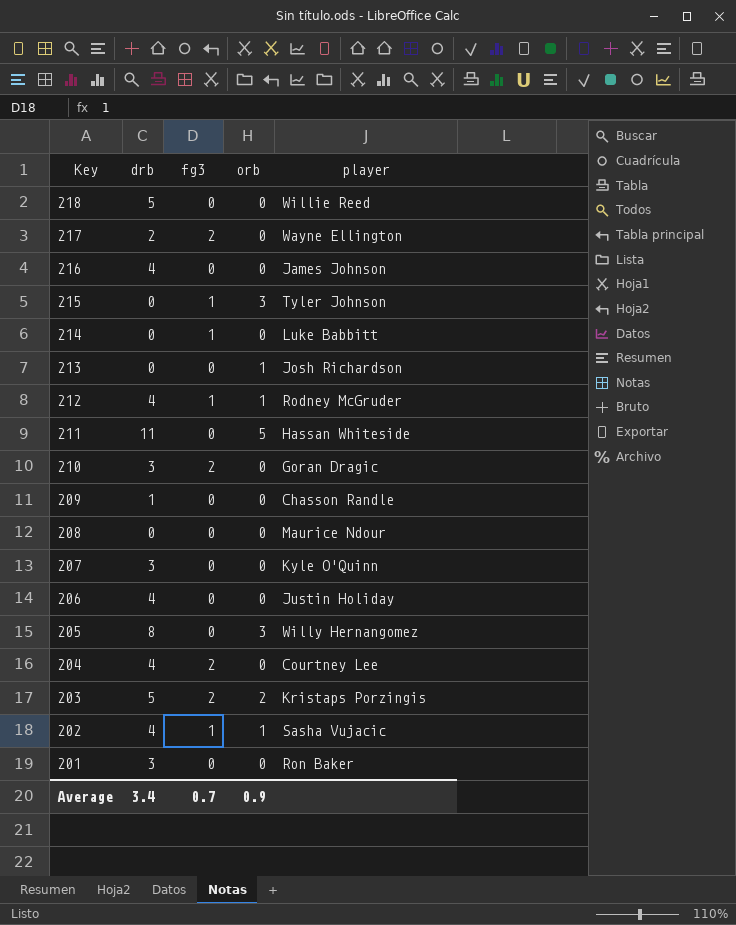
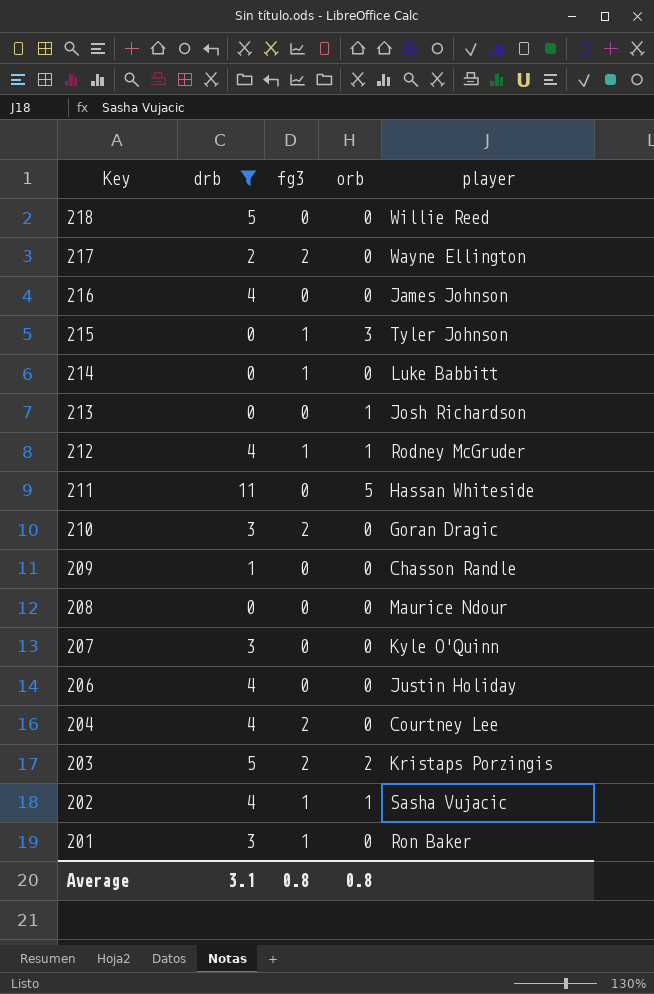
filter: none -> drb != 8
201 | fg3: 0 -> 1
Average | drb: 3.4 -> 3.1
Average | fg3: 0.7 -> 0.8
Average | orb: 0.9 -> 0.8

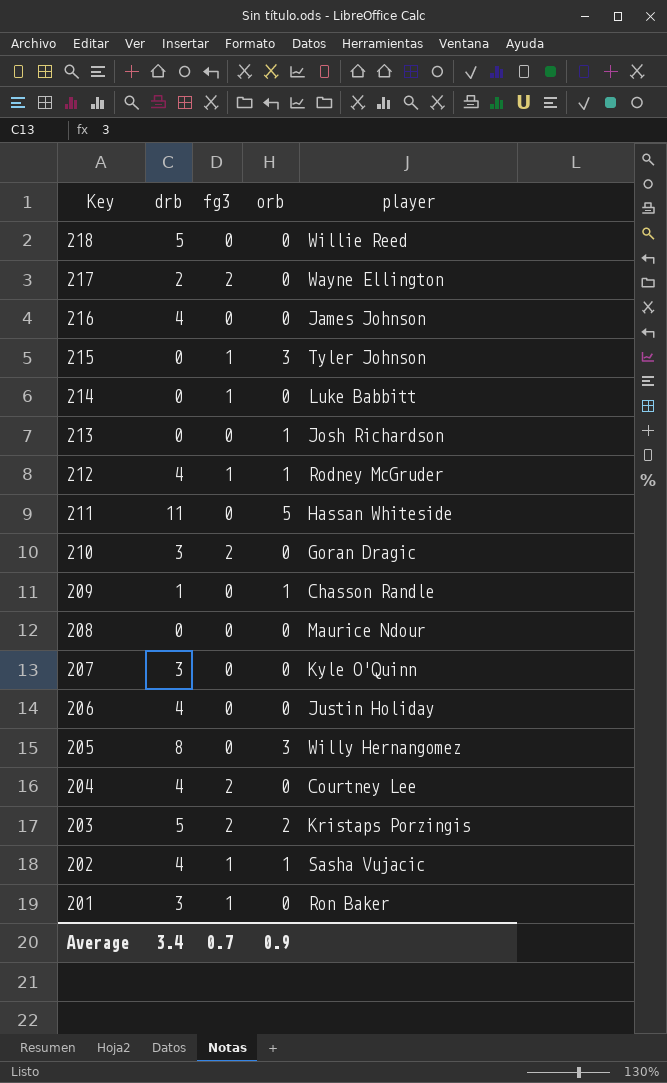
filter: drb != 8 -> none
209 | orb: 0 -> 1
Average | drb: 3.1 -> 3.4
Average | fg3: 0.8 -> 0.7
Average | orb: 0.8 -> 0.9

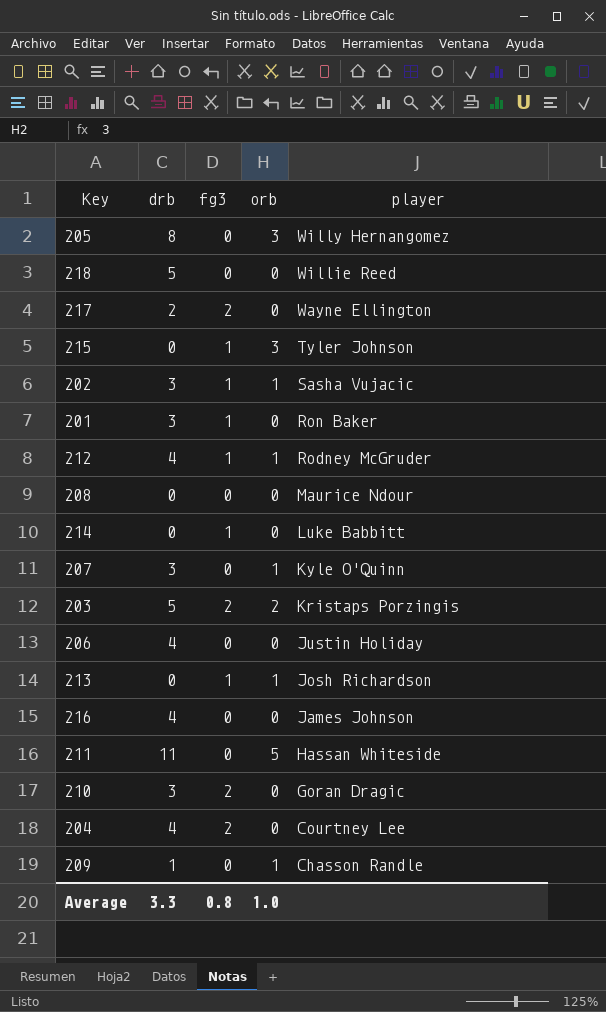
row order: Key descending -> player descending
202 | drb: 4 -> 3
207 | orb: 0 -> 1
213 | fg3: 0 -> 1
Average | drb: 3.4 -> 3.3
Average | fg3: 0.7 -> 0.8
Average | orb: 0.9 -> 1.0

